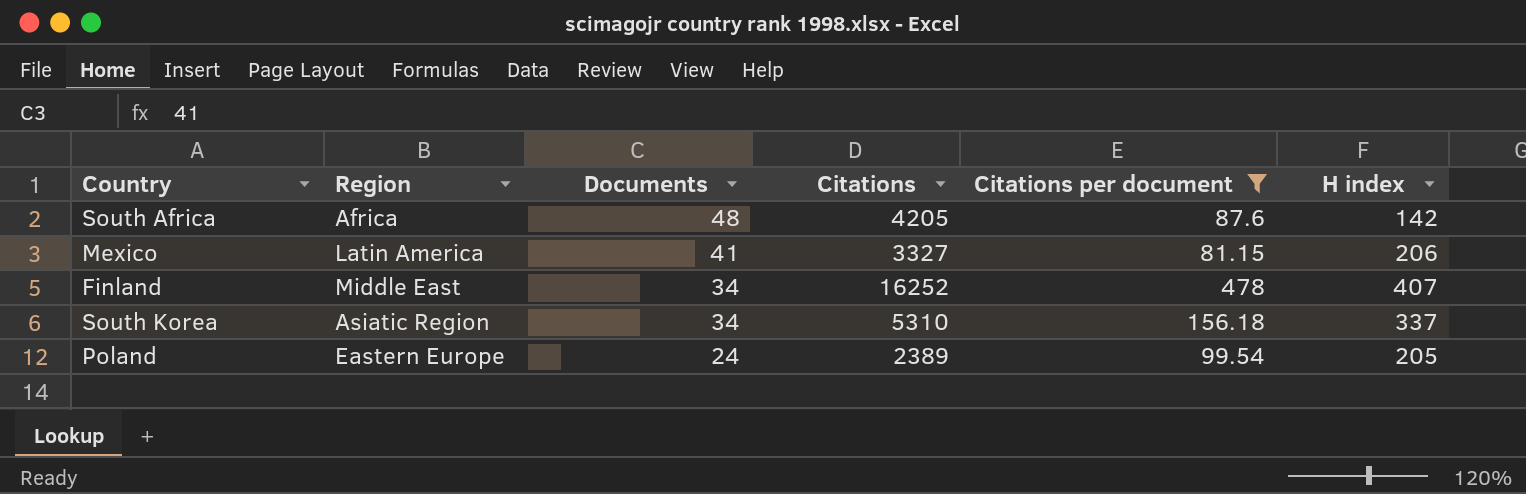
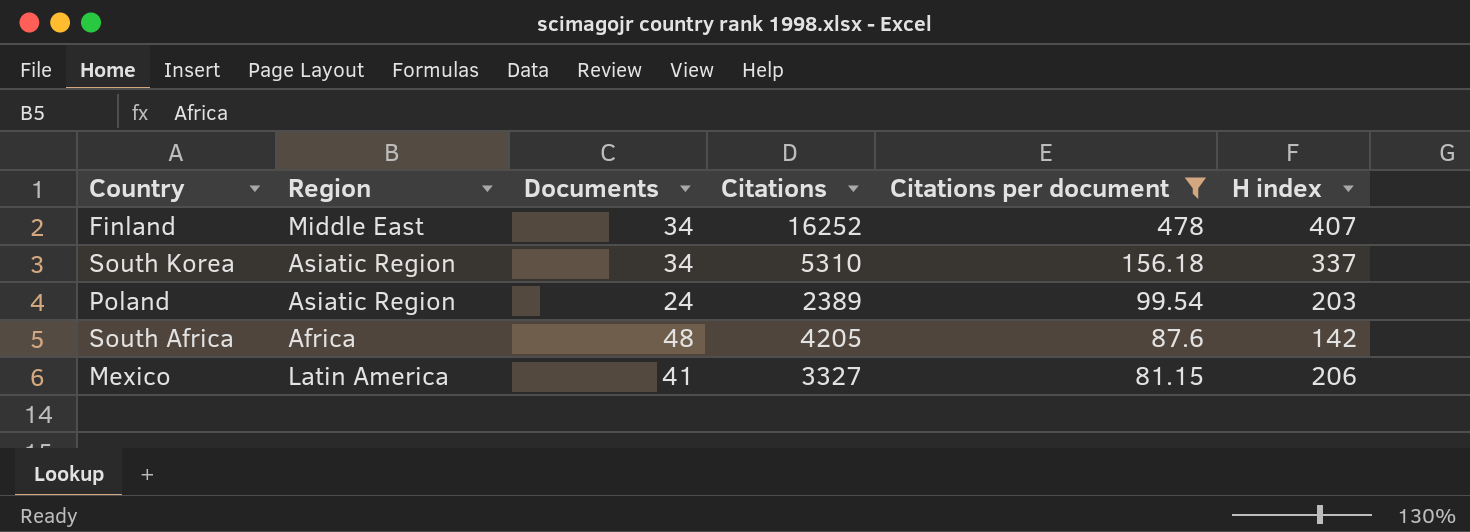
row order: Documents descending -> Citations per document descending
Poland | Region: Eastern Europe -> Asiatic Region
Poland | H index: 205 -> 203

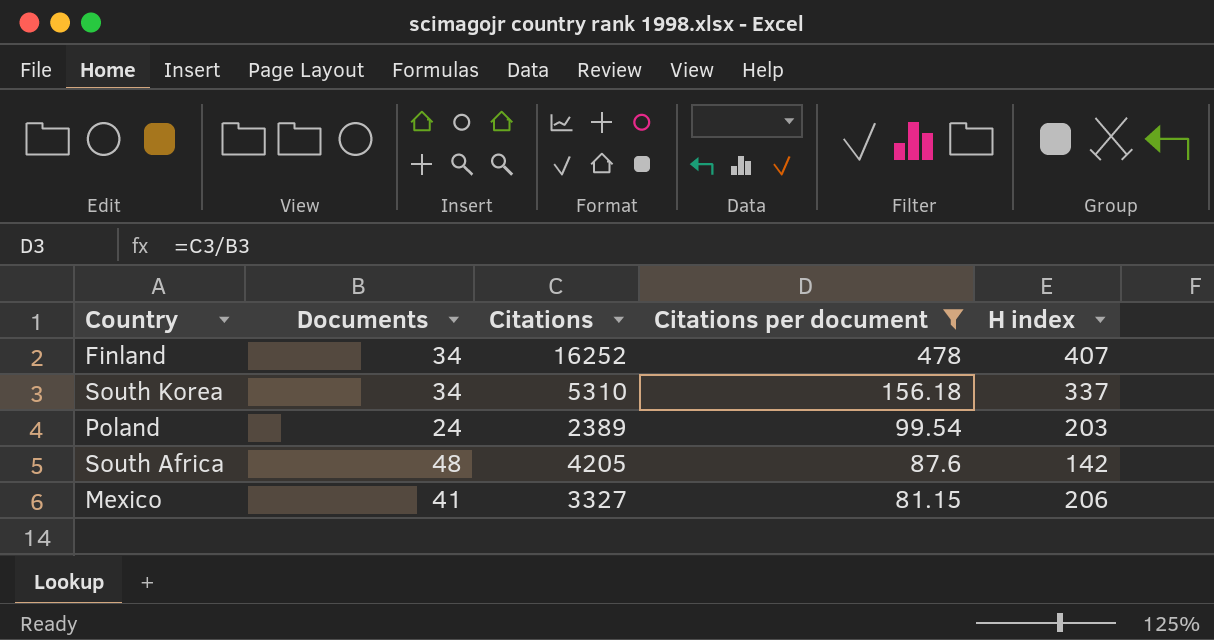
column Region | position: 2 -> none

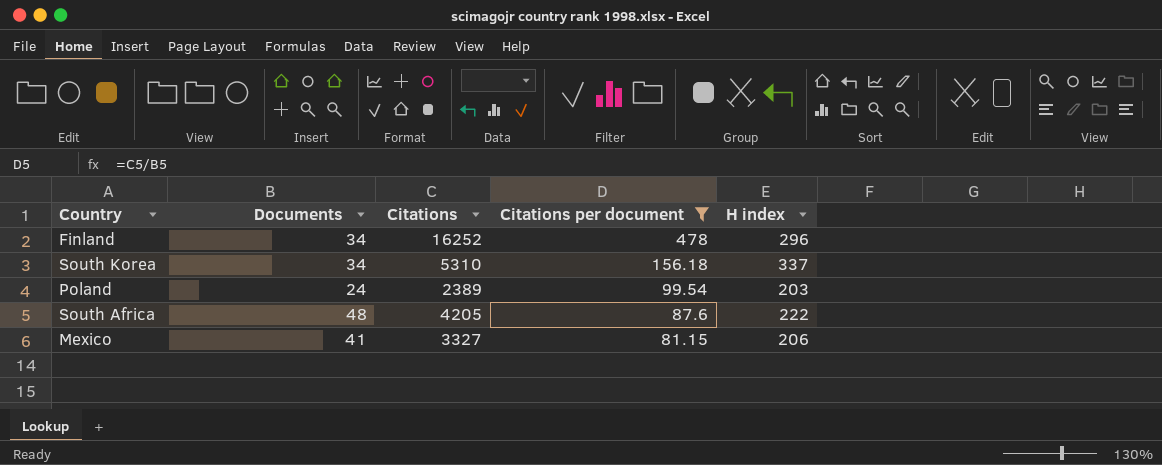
Finland | H index: 407 -> 296
South Africa | H index: 142 -> 222

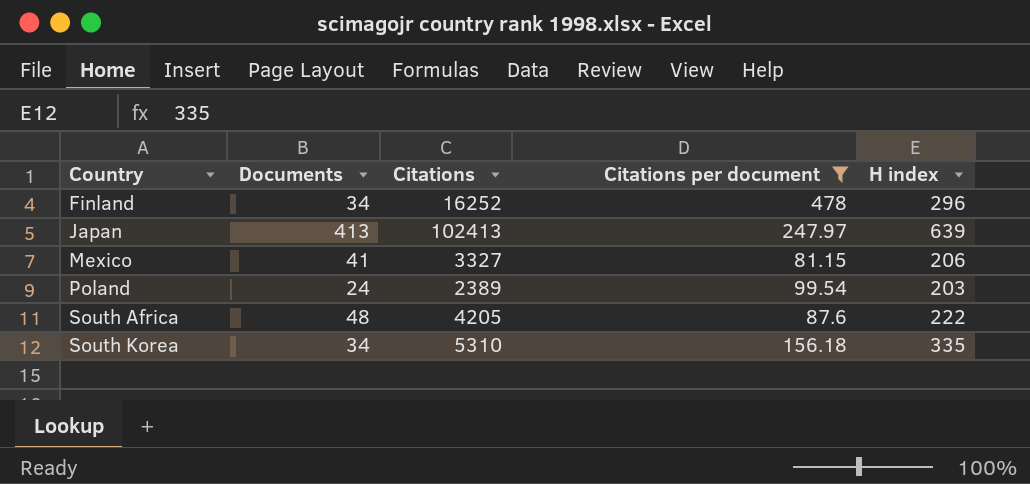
row order: Citations per document descending -> Country ascending
row Japan: none -> 413 | 102413 | 247.97 | 639
South Korea | H index: 337 -> 335

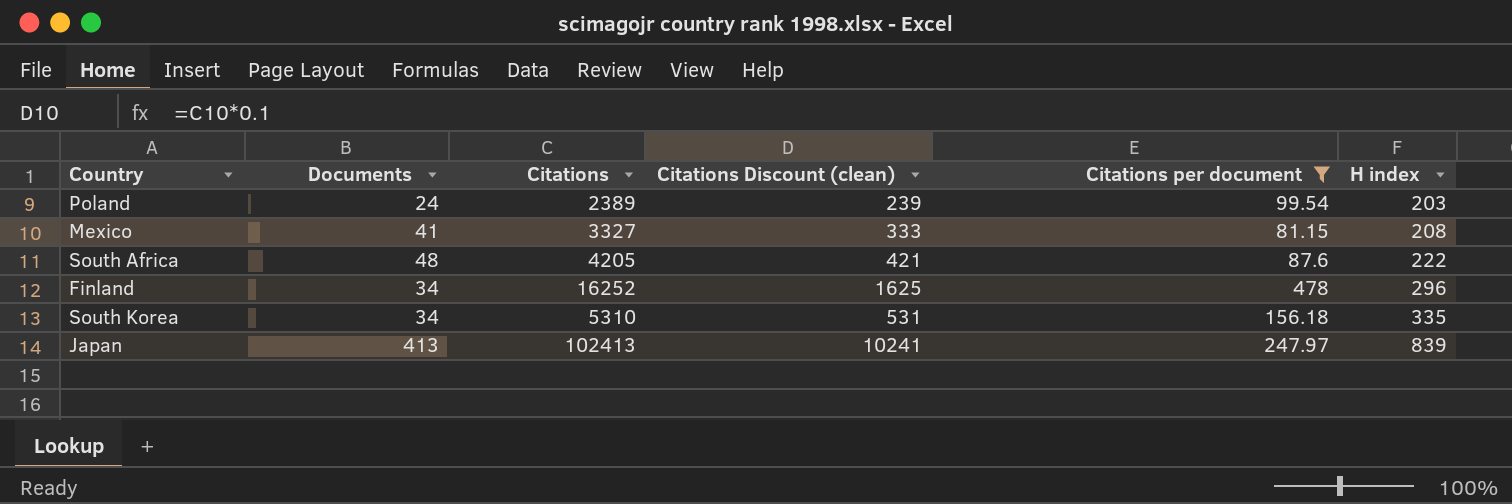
row order: Country ascending -> H index ascending
column Citations Discount (clean) | formula: none -> [Citations] * 0.1
Mexico | H index: 206 -> 208
Japan | H index: 639 -> 839

